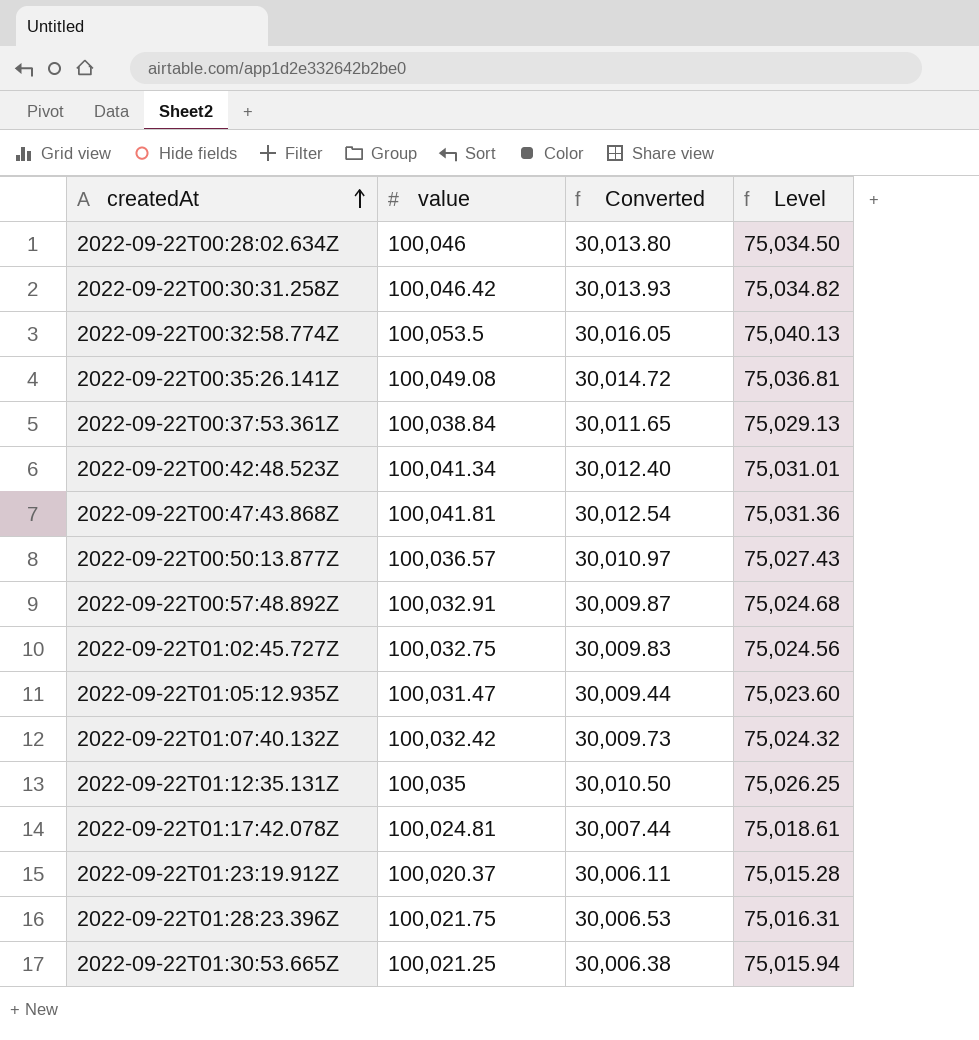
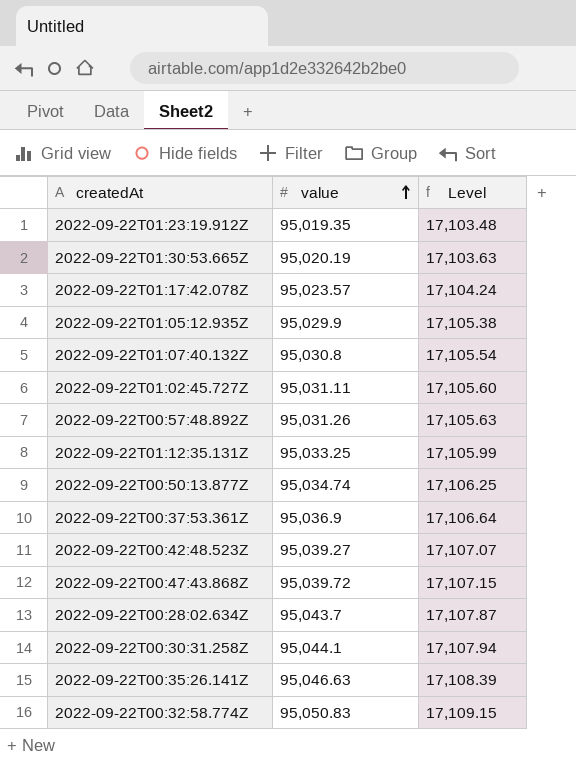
row order: createdAt ascending -> value ascending
column Converted | formula: [value] * 0.3 -> none
column Level | formula: [value] * 0.75 -> [value] * 0.18
row 2022-09-22T01:28:23.396Z: 100,021.75 | 30,006.53 | 75,016.31 -> none
2022-09-22T01:23:19.912Z | value: 100,020.37 -> 95,019.35
2022-09-22T01:30:53.665Z | value: 100,021.25 -> 95,020.19
2022-09-22T01:17:42.078Z | value: 100,024.81 -> 95,023.57
2022-09-22T01:05:12.935Z | value: 100,031.47 -> 95,029.9
2022-09-22T01:07:40.132Z | value: 100,032.42 -> 95,030.8
2022-09-22T01:02:45.727Z | value: 100,032.75 -> 95,031.11
2022-09-22T00:57:48.892Z | value: 100,032.91 -> 95,031.26
2022-09-22T01:12:35.131Z | value: 100,035 -> 95,033.25
2022-09-22T00:50:13.877Z | value: 100,036.57 -> 95,034.74
2022-09-22T00:37:53.361Z | value: 100,038.84 -> 95,036.9
2022-09-22T00:42:48.523Z | value: 100,041.34 -> 95,039.27
2022-09-22T00:47:43.868Z | value: 100,041.81 -> 95,039.72
2022-09-22T00:28:02.634Z | value: 100,046 -> 95,043.7
2022-09-22T00:30:31.258Z | value: 100,046.42 -> 95,044.1
2022-09-22T00:35:26.141Z | value: 100,049.08 -> 95,046.63
2022-09-22T00:32:58.774Z | value: 100,053.5 -> 95,050.83

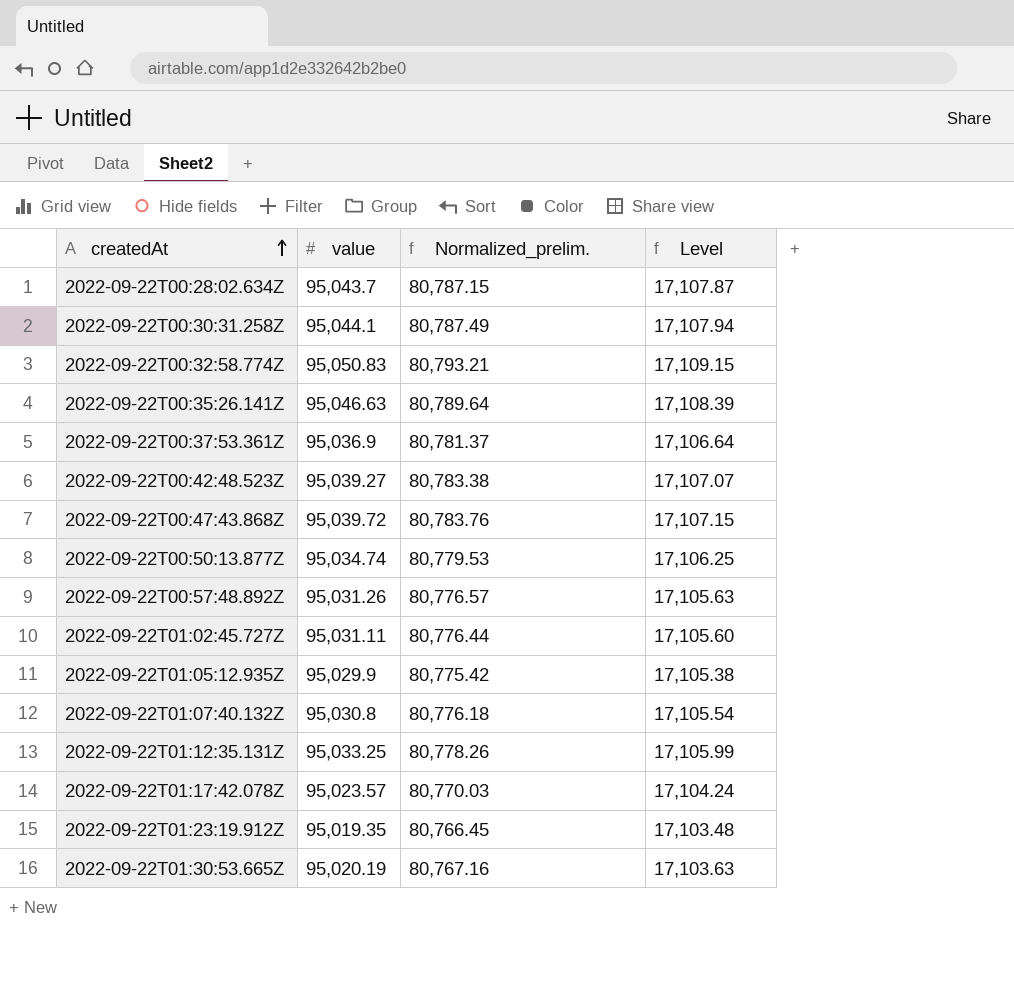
row order: value ascending -> createdAt ascending
column Normalized_prelim. | formula: none -> [value] * 0.85

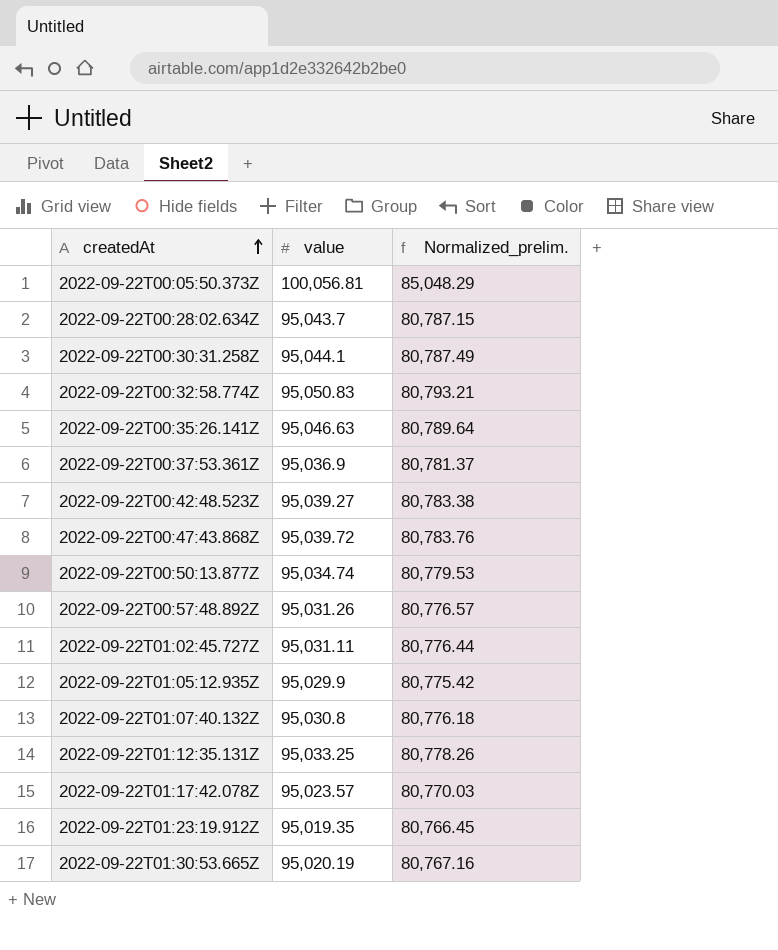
column Level | formula: [value] * 0.18 -> none
row 2022-09-22T00:05:50.373Z: none -> 100,056.81 | 85,048.29

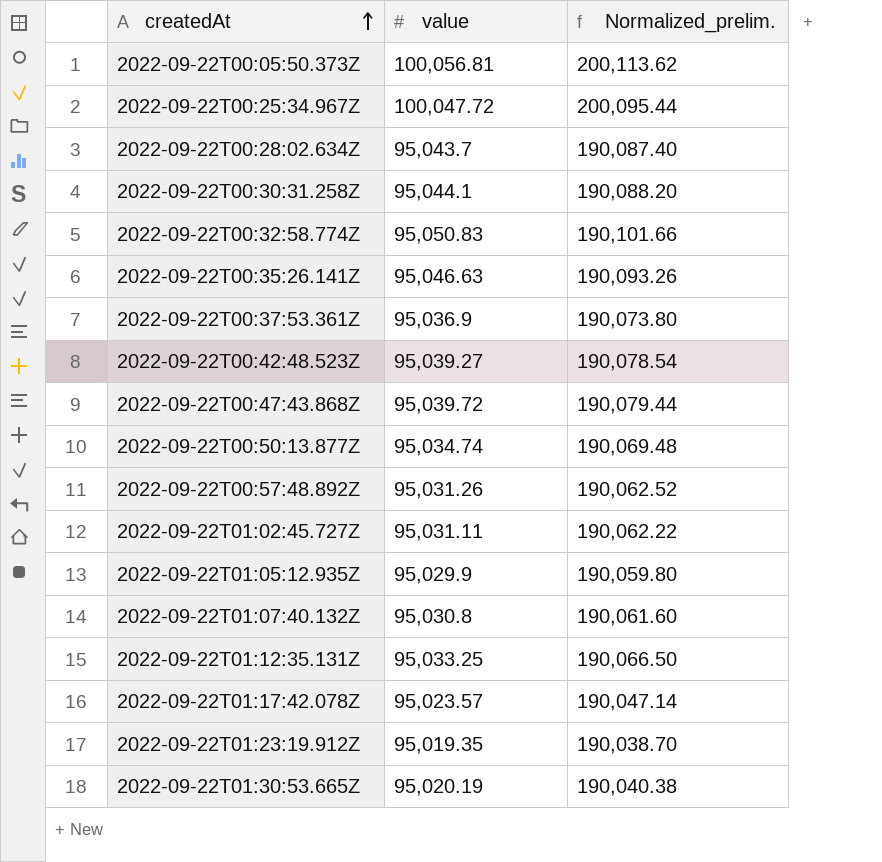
column Normalized_prelim. | formula: [value] * 0.85 -> [value] * 2
row 2022-09-22T00:25:34.967Z: none -> 100,047.72 | 200,095.44

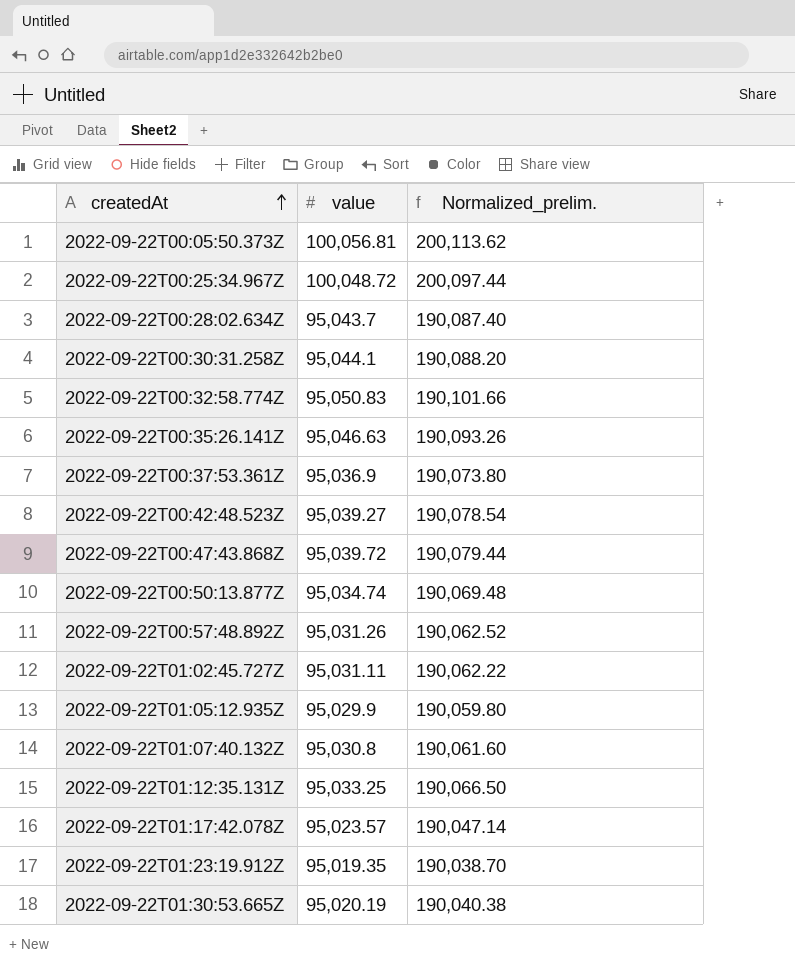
2022-09-22T00:25:34.967Z | value: 100,047.72 -> 100,048.72
2022-09-22T00:25:34.967Z | Normalized_prelim.: 200,095.44 -> 200,097.44

